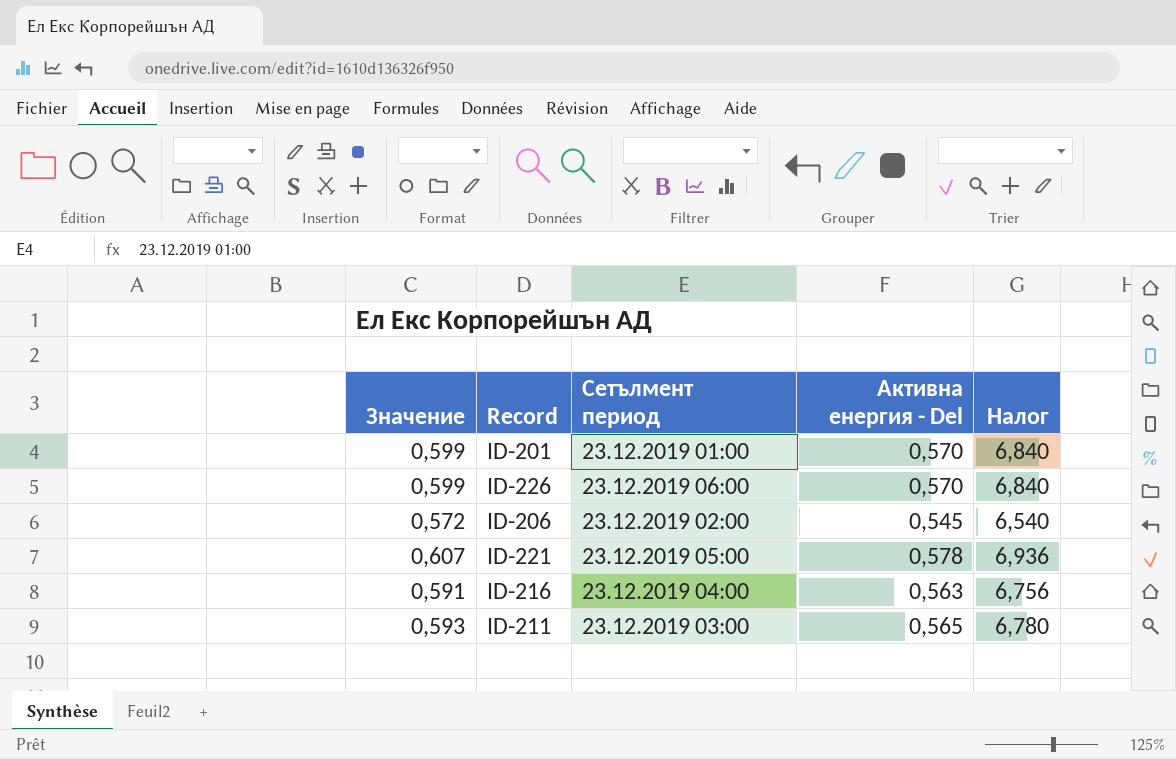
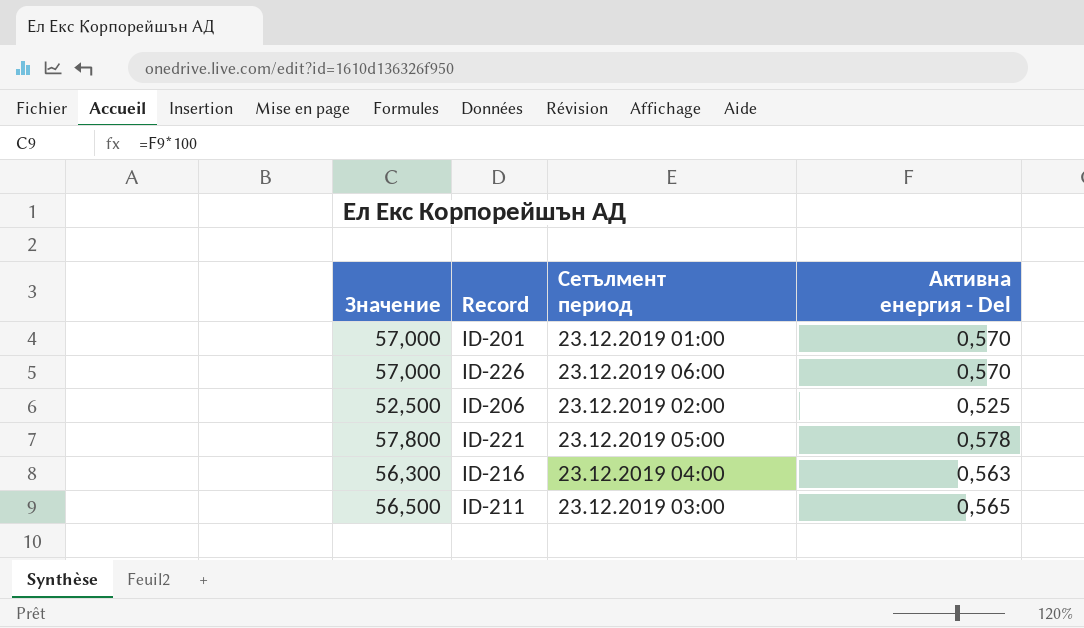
column Налог | formula: [Активна енергия - Del] * 12 -> none
column Значение | formula: [Активна енергия - Del] * 1,05 -> [Активна енергия - Del] * 100
ID-206 | Активна енергия - Del: 0,545 -> 0,525

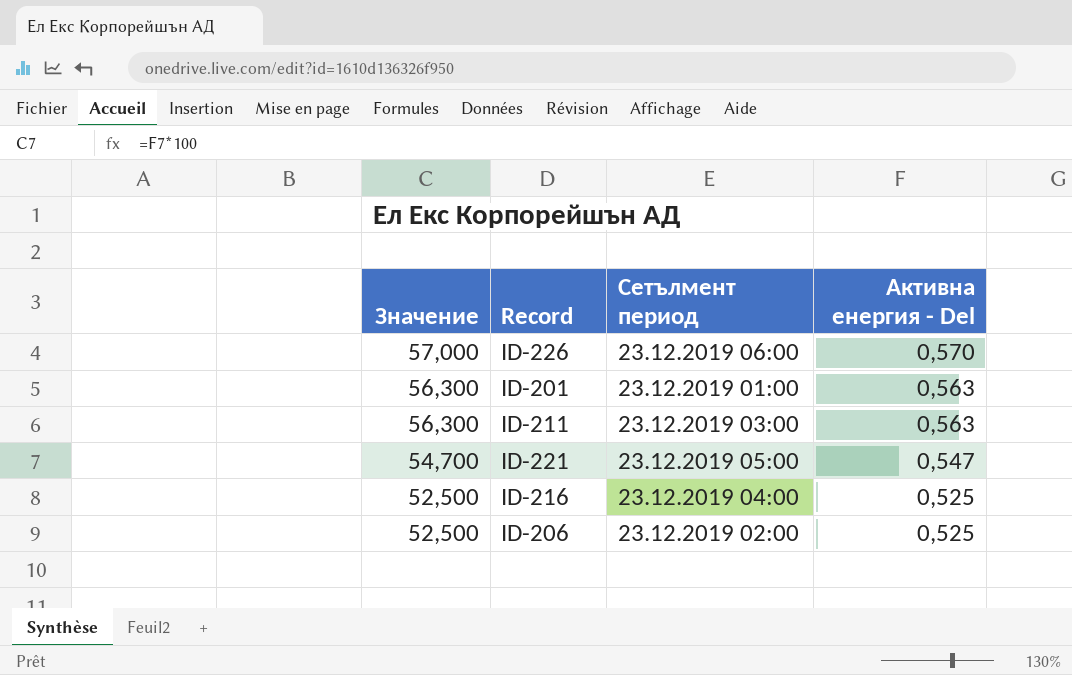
row order: none -> Значение descending
ID-201 | Значение: 57,000 -> 56,300
ID-201 | Активна енергия - Del: 0,570 -> 0,563
ID-211 | Значение: 56,500 -> 56,300
ID-211 | Активна енергия - Del: 0,565 -> 0,563
ID-221 | Значение: 57,800 -> 54,700
ID-221 | Активна енергия - Del: 0,578 -> 0,547
ID-216 | Значение: 56,300 -> 52,500
ID-216 | Активна енергия - Del: 0,563 -> 0,525

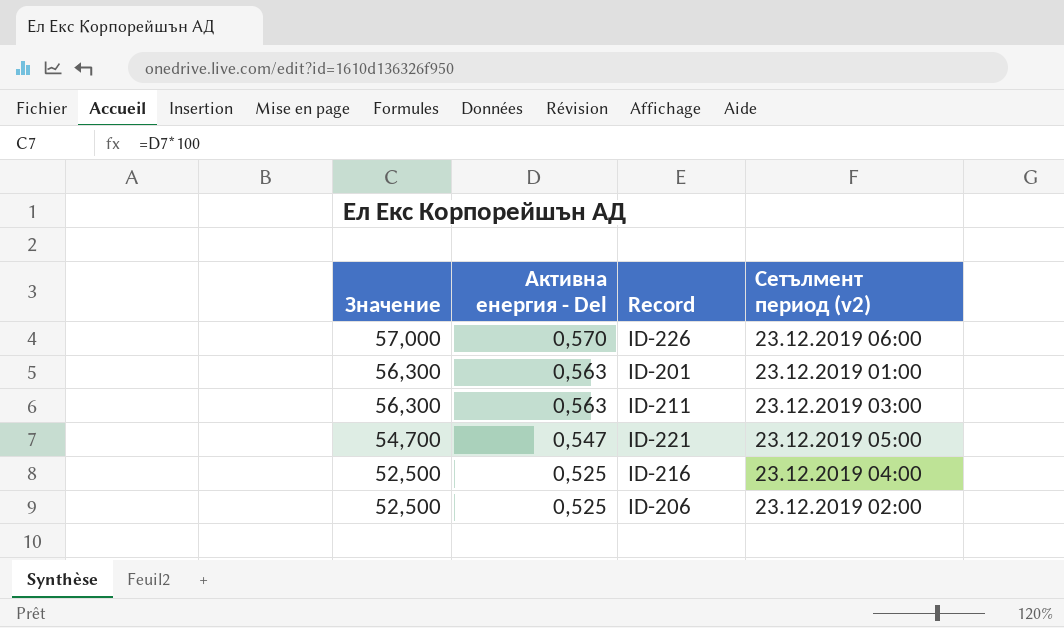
column Активна енергия - Del | position: 4 -> 2
column name: Сетълмент период -> Сетълмент период (v2)

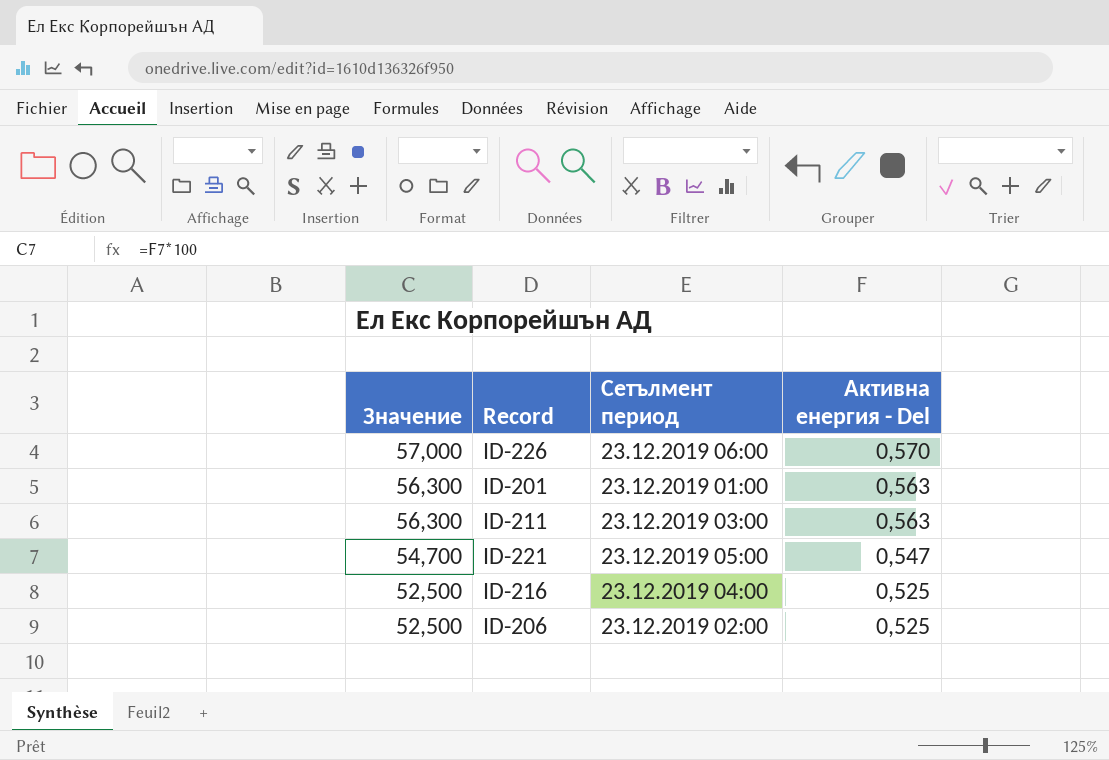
column name: Сетълмент период (v2) -> Сетълмент период
column Активна енергия - Del | position: 2 -> 4

